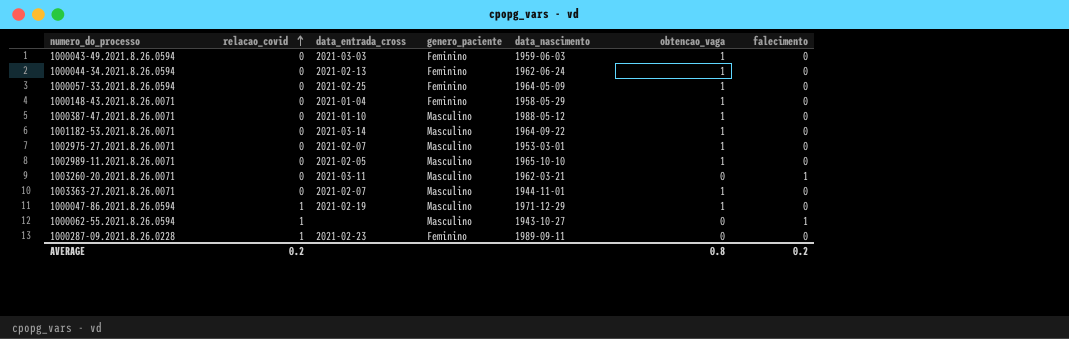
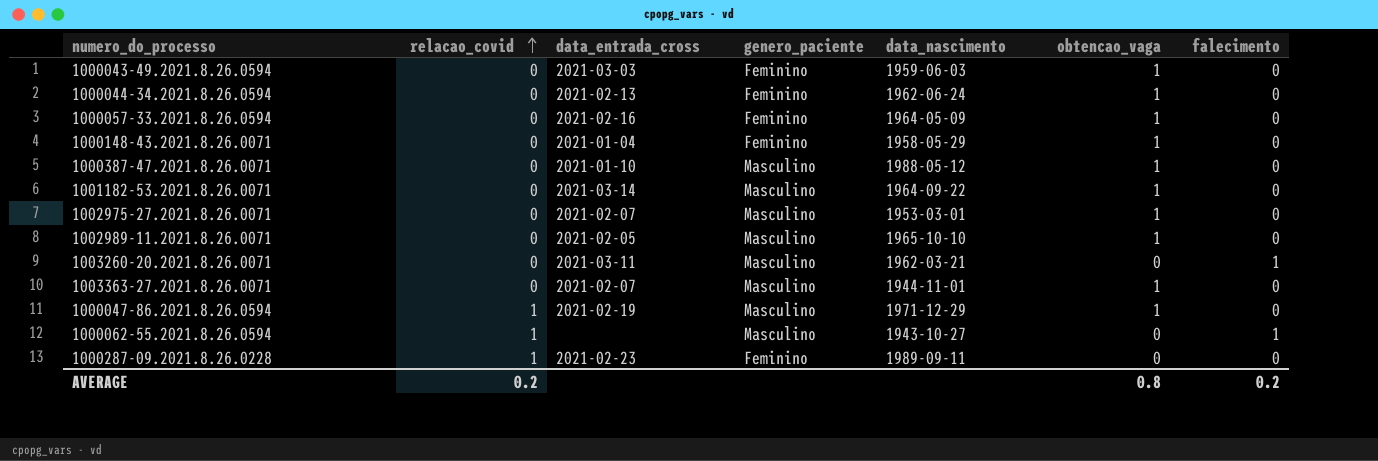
1000057-33.2021.8.26.0594 | data_entrada_cross: 2021-02-25 -> 2021-02-16

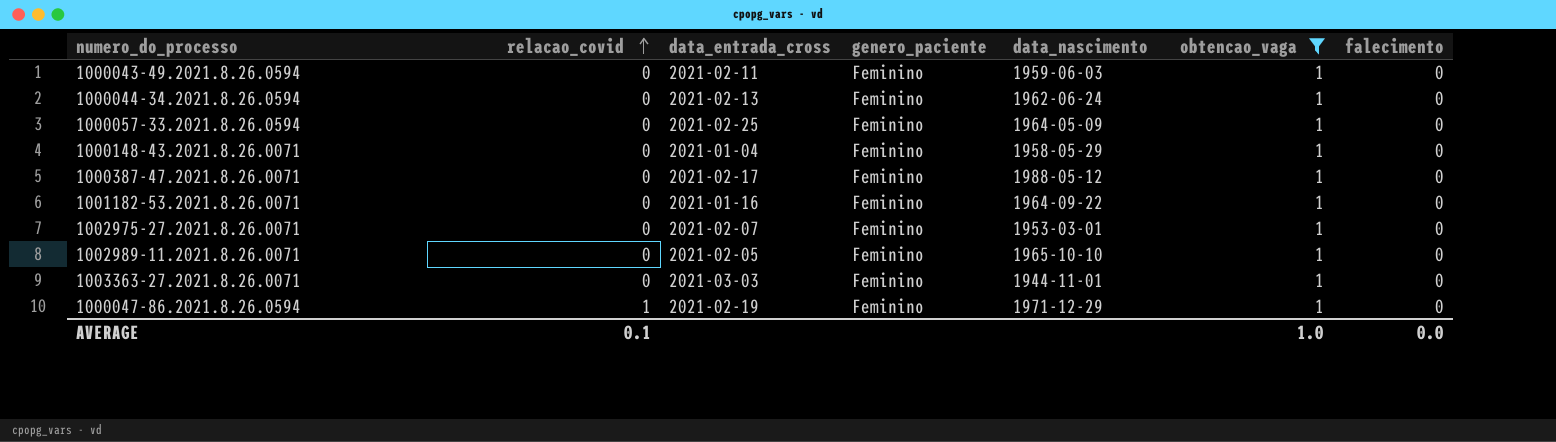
filter: none -> obtencao_vaga = 1
1000043-49.2021.8.26.0594 | data_entrada_cross: 2021-03-03 -> 2021-02-11
1000057-33.2021.8.26.0594 | data_entrada_cross: 2021-02-16 -> 2021-02-25
1000387-47.2021.8.26.0071 | data_entrada_cross: 2021-01-10 -> 2021-02-17
1000387-47.2021.8.26.0071 | genero_paciente: Masculino -> Feminino
1001182-53.2021.8.26.0071 | data_entrada_cross: 2021-03-14 -> 2021-01-16
1001182-53.2021.8.26.0071 | genero_paciente: Masculino -> Feminino
1002975-27.2021.8.26.0071 | genero_paciente: Masculino -> Feminino
1002989-11.2021.8.26.0071 | genero_paciente: Masculino -> Feminino
1003363-27.2021.8.26.0071 | data_entrada_cross: 2021-02-07 -> 2021-03-03
1003363-27.2021.8.26.0071 | genero_paciente: Masculino -> Feminino
1000047-86.2021.8.26.0594 | genero_paciente: Masculino -> Feminino
AVERAGE | relacao_covid: 0.2 -> 0.1
AVERAGE | obtencao_vaga: 0.8 -> 1.0
AVERAGE | falecimento: 0.2 -> 0.0

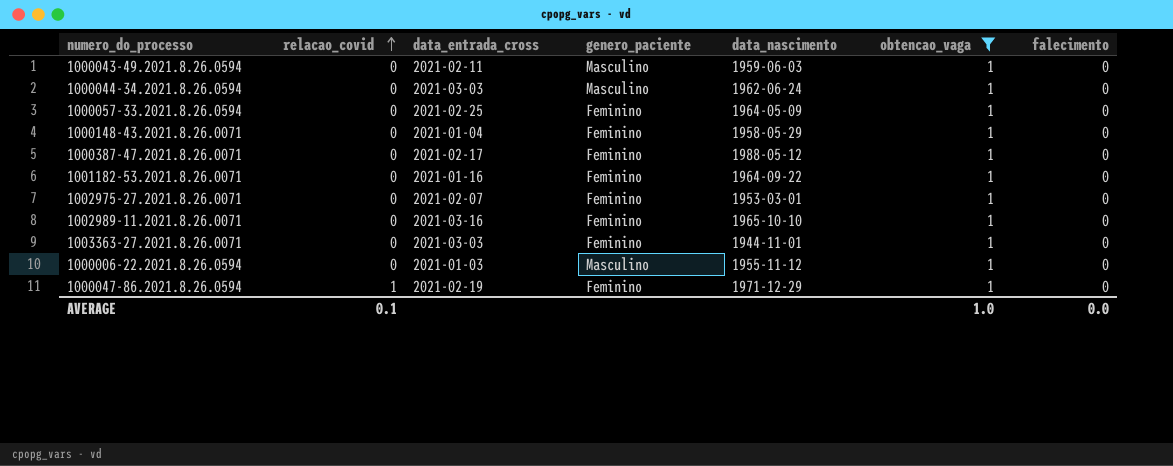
1000043-49.2021.8.26.0594 | genero_paciente: Feminino -> Masculino
1000044-34.2021.8.26.0594 | data_entrada_cross: 2021-02-13 -> 2021-03-03
1000044-34.2021.8.26.0594 | genero_paciente: Feminino -> Masculino
1002989-11.2021.8.26.0071 | data_entrada_cross: 2021-02-05 -> 2021-03-16
row 1000006-22.2021.8.26.0594: none -> 0 | 2021-01-03 | Masculino | 1955-11-12 | 1 | 0

